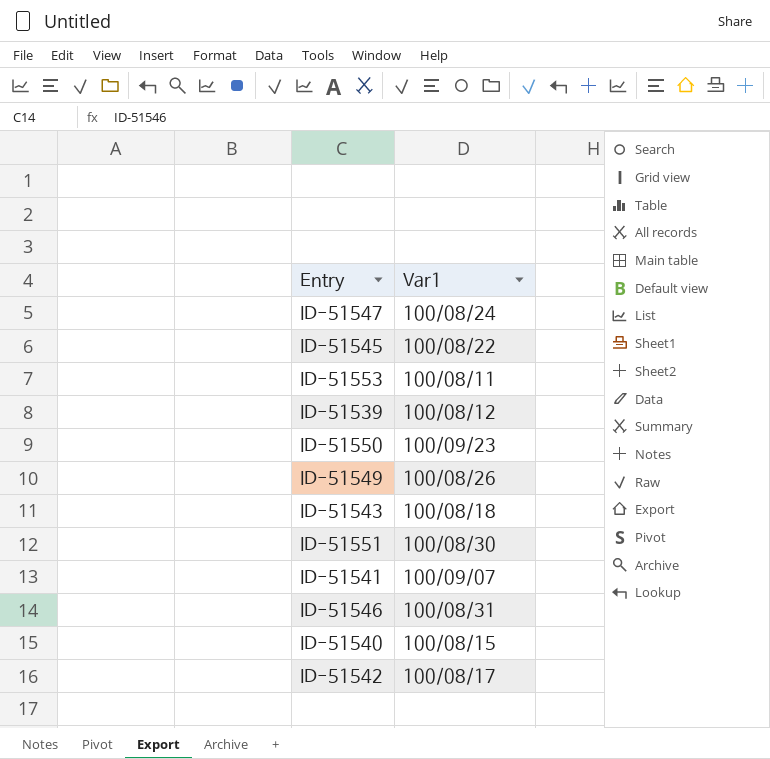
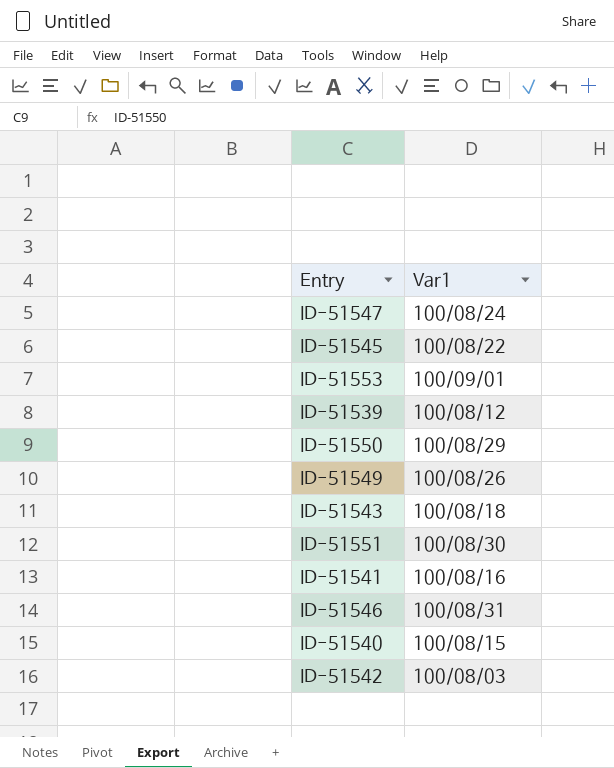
ID-51553 | Var1: 100/08/11 -> 100/09/01
ID-51550 | Var1: 100/09/23 -> 100/08/29
ID-51541 | Var1: 100/09/07 -> 100/08/16
ID-51542 | Var1: 100/08/17 -> 100/08/03

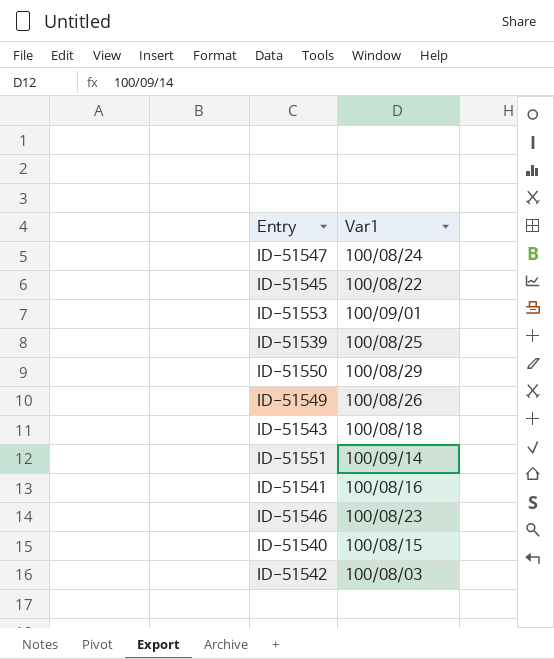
ID-51539 | Var1: 100/08/12 -> 100/08/25
ID-51551 | Var1: 100/08/30 -> 100/09/14
ID-51546 | Var1: 100/08/31 -> 100/08/23

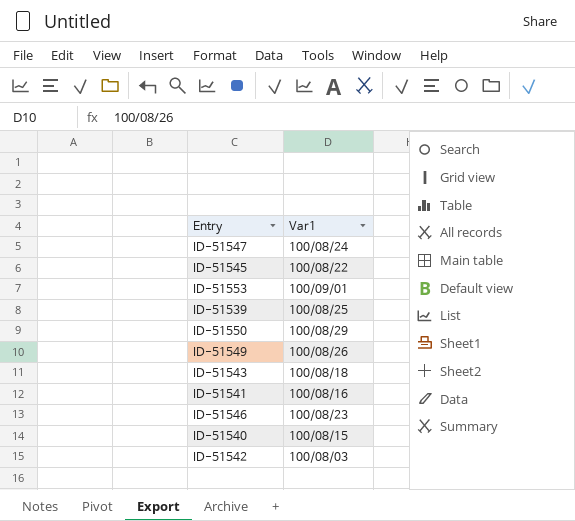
row ID-51551: 100/09/14 -> none

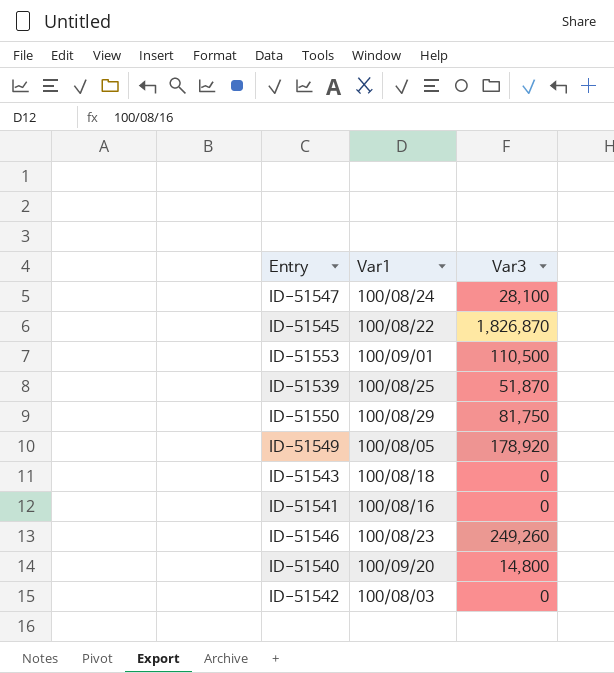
column Var3 | position: none -> 3
ID-51549 | Var1: 100/08/26 -> 100/08/05
ID-51540 | Var1: 100/08/15 -> 100/09/20

